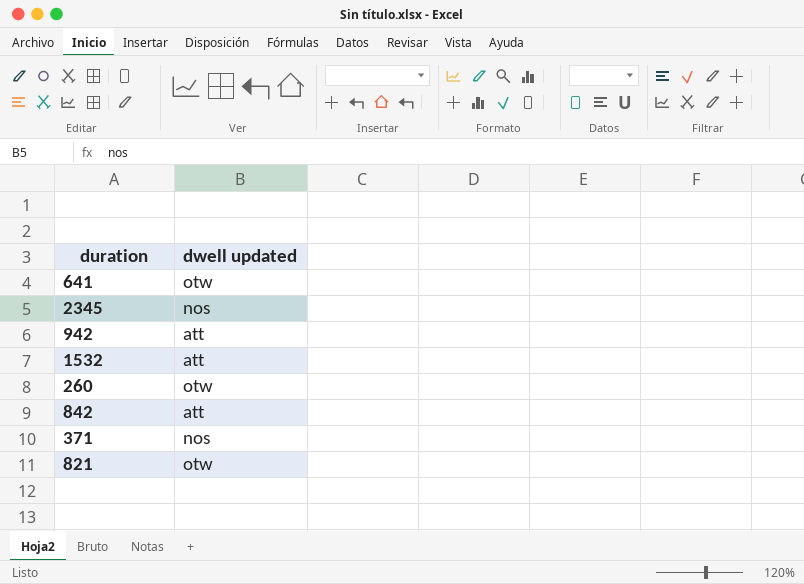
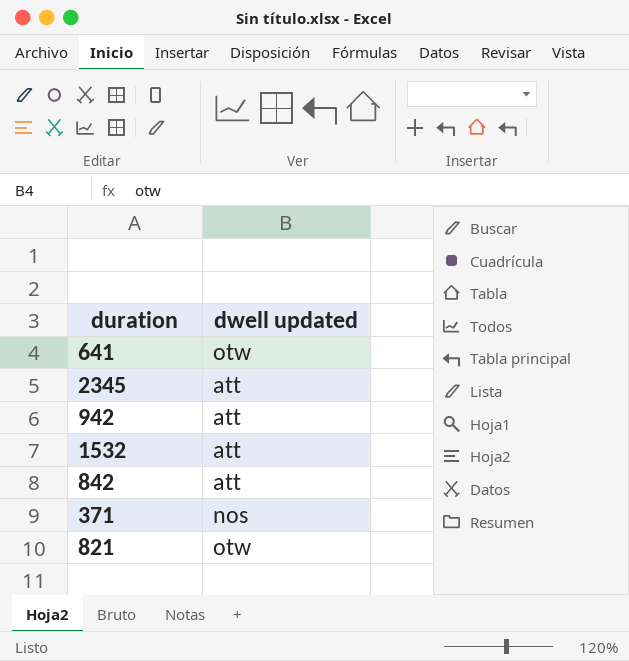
row 260: otw -> none
2345 | dwell updated: nos -> att

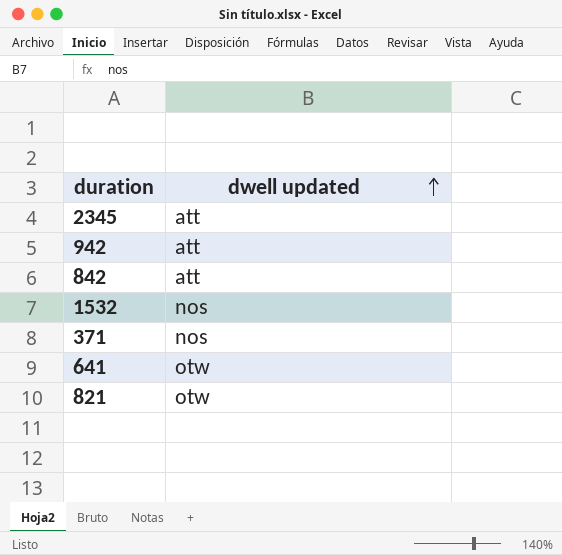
row order: none -> dwell updated ascending
1532 | dwell updated: att -> nos

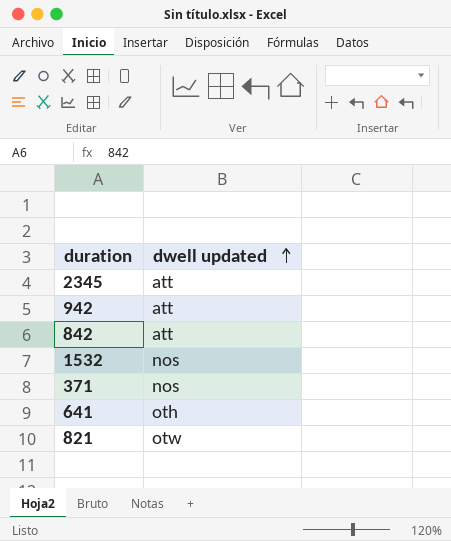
641 | dwell updated: otw -> oth

